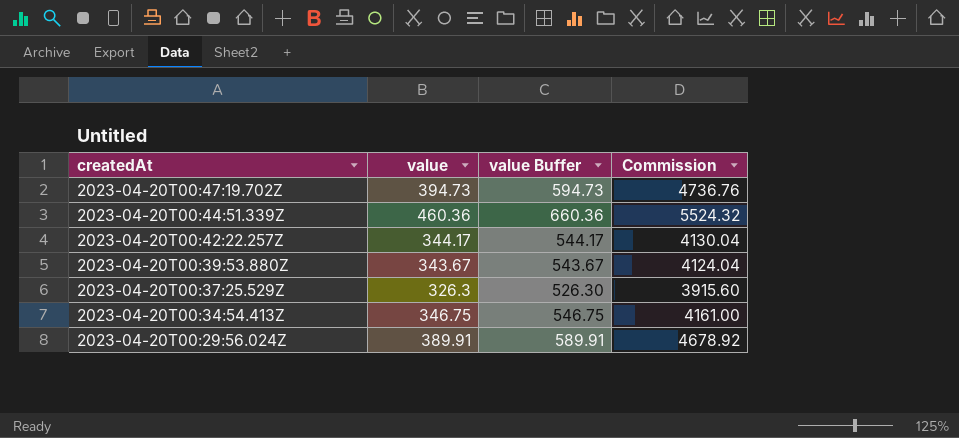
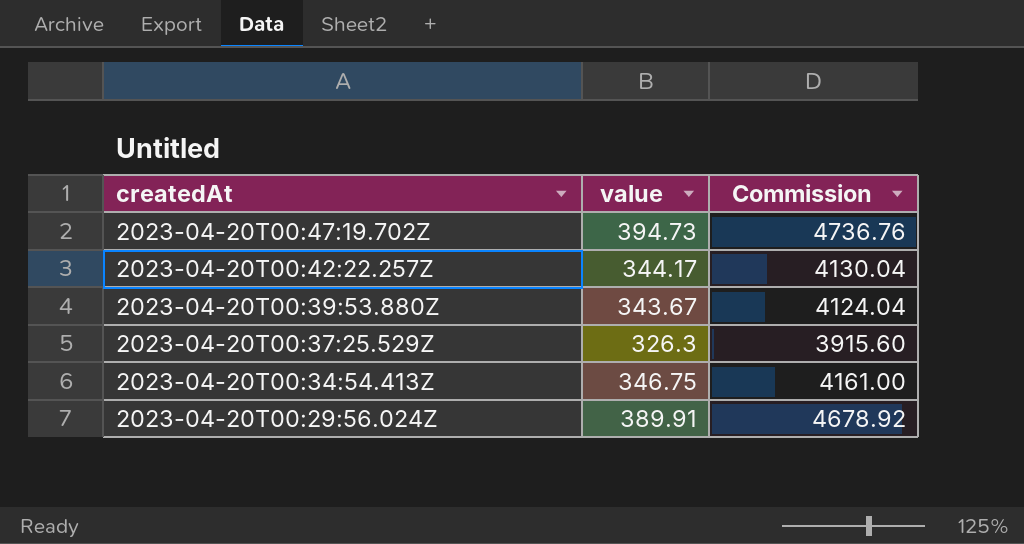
column value Buffer | formula: [value] + 200 -> none
row 2023-04-20T00:44:51.339Z: 460.36 | 660.36 | 5524.32 -> none

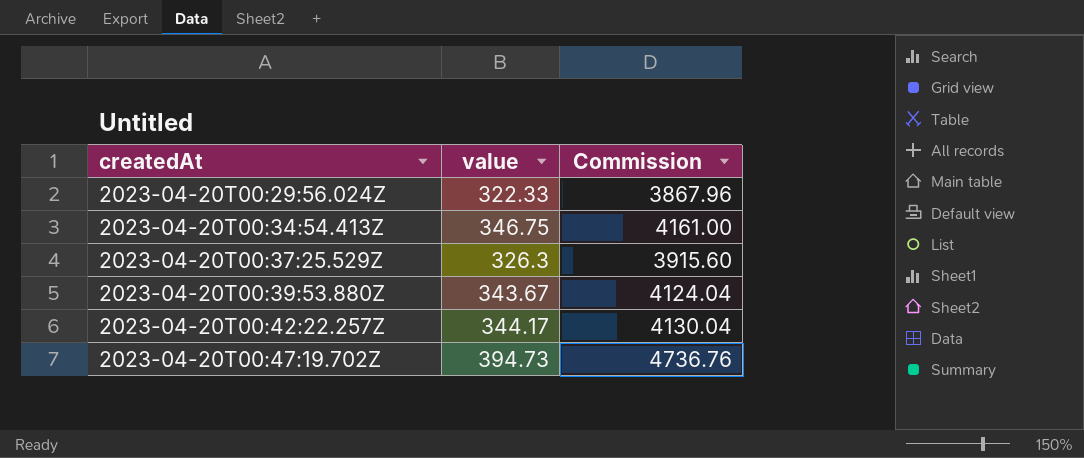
row order: createdAt descending -> createdAt ascending
2023-04-20T00:29:56.024Z | value: 389.91 -> 322.33
2023-04-20T00:29:56.024Z | Commission: 4678.92 -> 3867.96

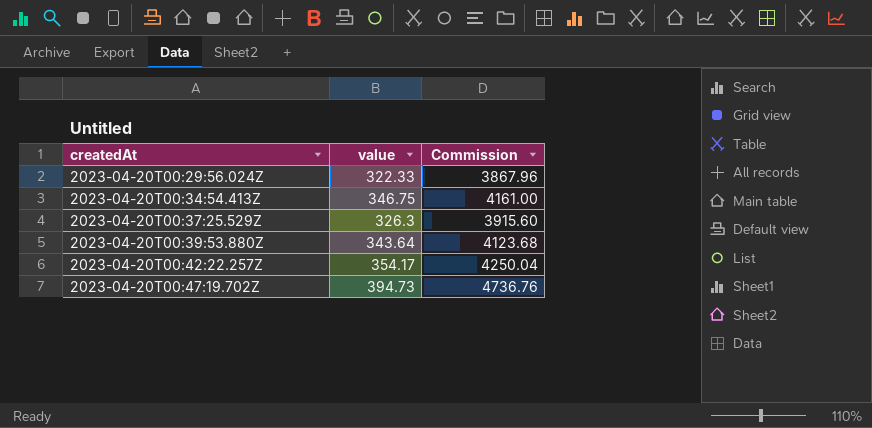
2023-04-20T00:39:53.880Z | value: 343.67 -> 343.64
2023-04-20T00:39:53.880Z | Commission: 4124.04 -> 4123.68
2023-04-20T00:42:22.257Z | value: 344.17 -> 354.17
2023-04-20T00:42:22.257Z | Commission: 4130.04 -> 4250.04

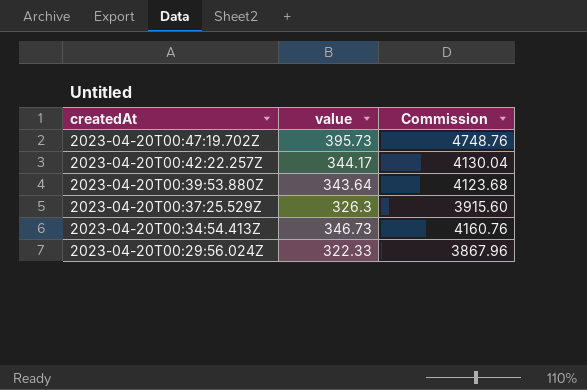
row order: createdAt ascending -> createdAt descending
2023-04-20T00:47:19.702Z | value: 394.73 -> 395.73
2023-04-20T00:47:19.702Z | Commission: 4736.76 -> 4748.76
2023-04-20T00:42:22.257Z | value: 354.17 -> 344.17
2023-04-20T00:42:22.257Z | Commission: 4250.04 -> 4130.04
2023-04-20T00:34:54.413Z | value: 346.75 -> 346.73
2023-04-20T00:34:54.413Z | Commission: 4161.00 -> 4160.76

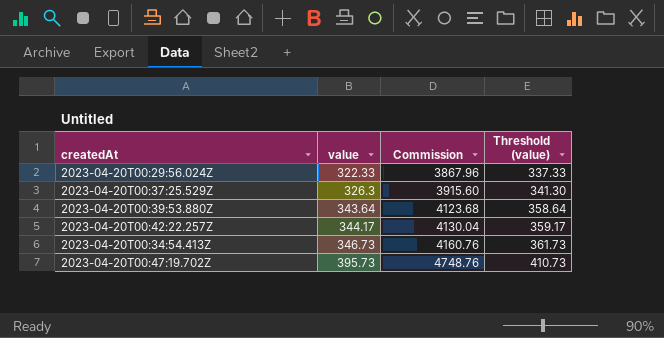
row order: createdAt descending -> value ascending
column Threshold (value) | formula: none -> [value] + 15

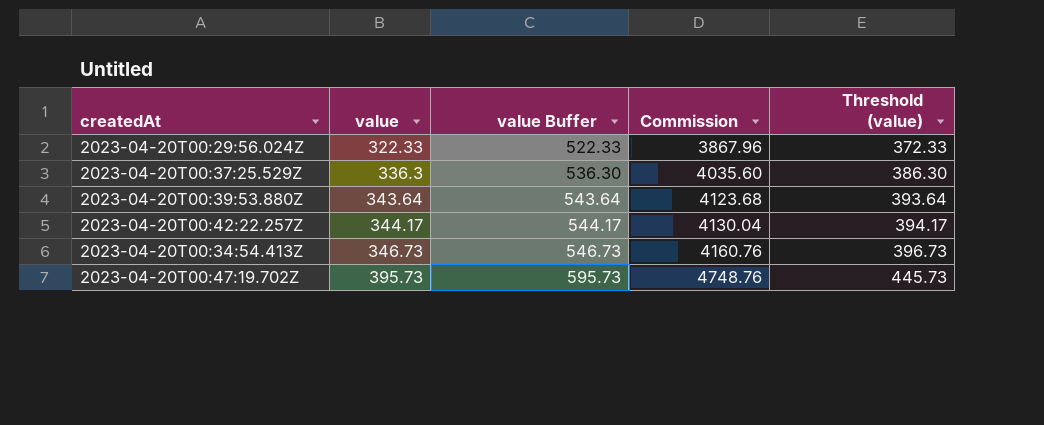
column value Buffer | formula: none -> [value] + 200
column Threshold (value) | formula: [value] + 15 -> [value] + 50
2023-04-20T00:37:25.529Z | value: 326.3 -> 336.3
2023-04-20T00:37:25.529Z | Commission: 3915.60 -> 4035.60

